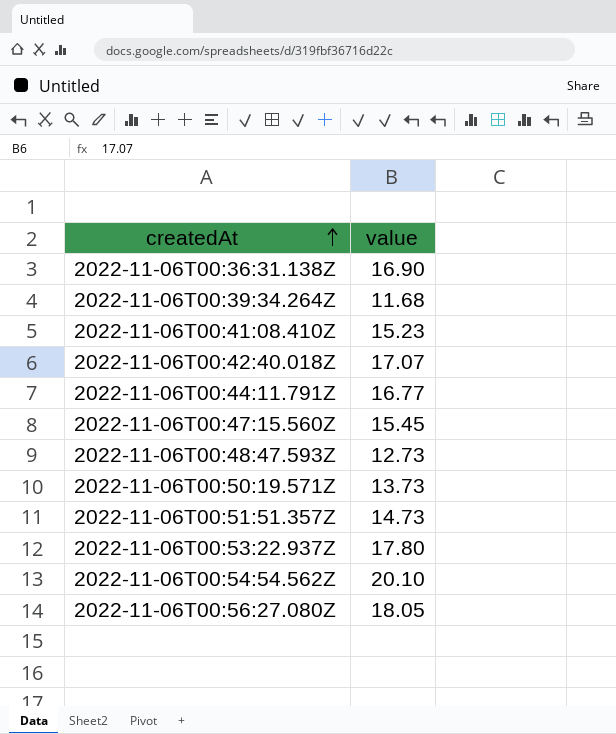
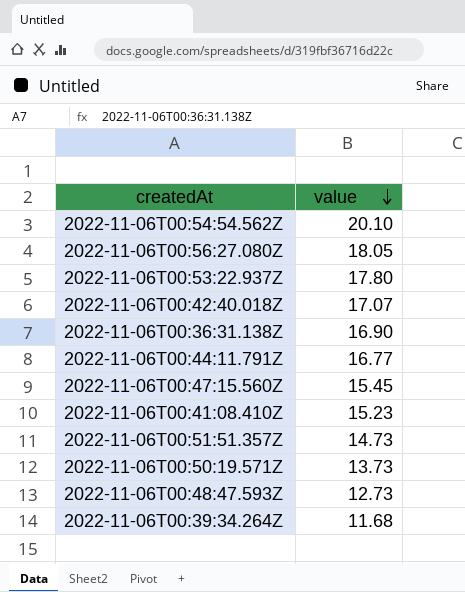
row order: createdAt ascending -> value descending

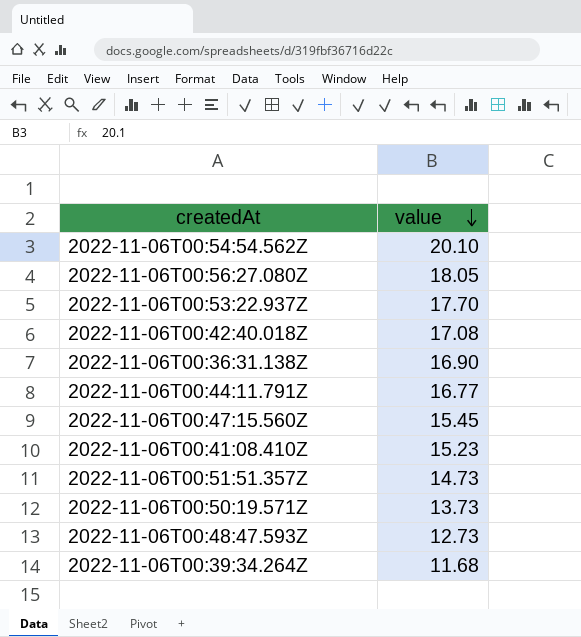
2022-11-06T00:53:22.937Z | value: 17.80 -> 17.70
2022-11-06T00:42:40.018Z | value: 17.07 -> 17.08

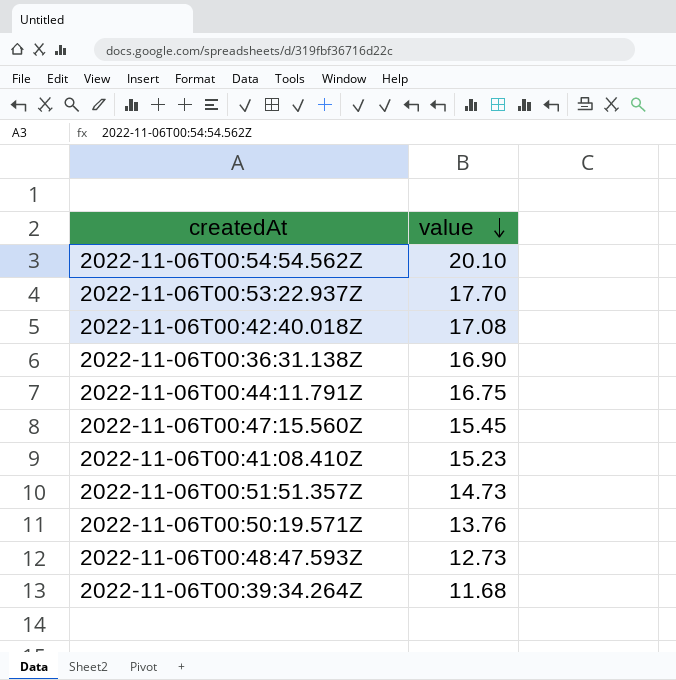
row 2022-11-06T00:56:27.080Z: 18.05 -> none
2022-11-06T00:44:11.791Z | value: 16.77 -> 16.75
2022-11-06T00:50:19.571Z | value: 13.73 -> 13.76

